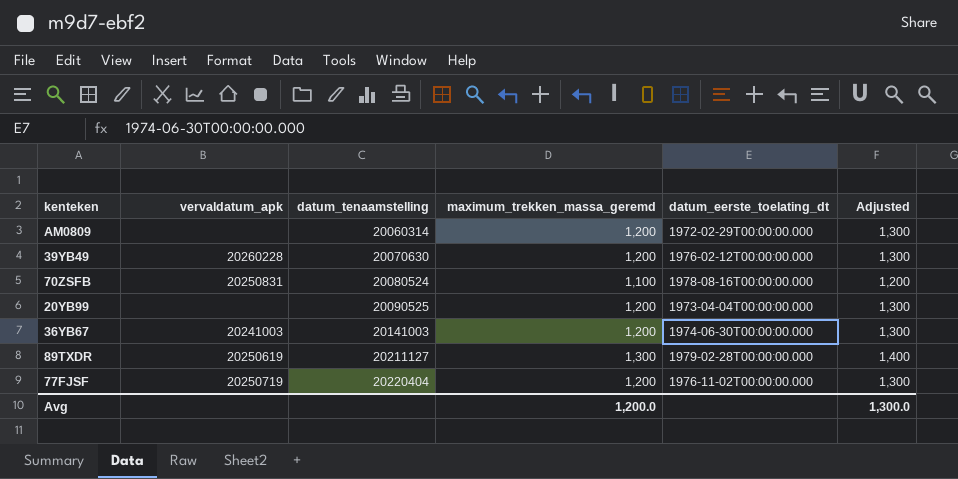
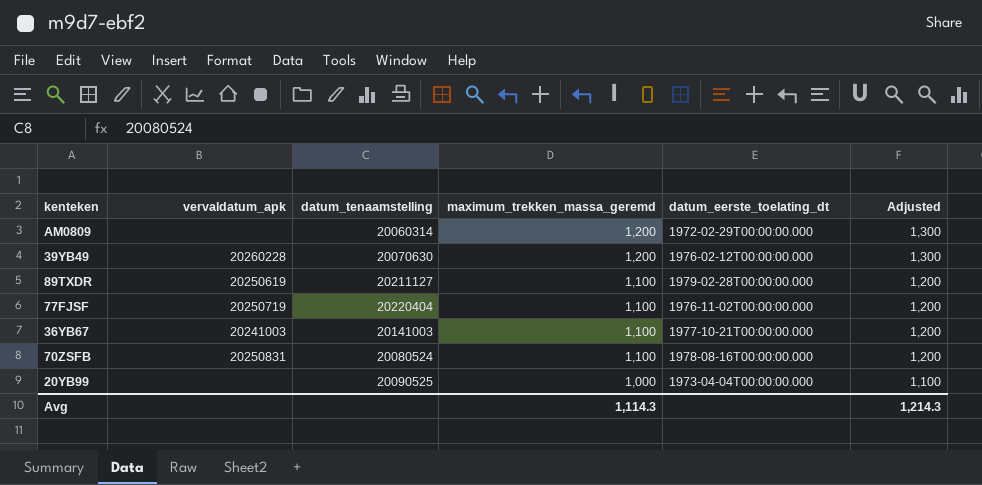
row order: datum_tenaamstelling ascending -> maximum_trekken_massa_geremd descending
89TXDR | maximum_trekken_massa_geremd: 1,300 -> 1,100
89TXDR | Adjusted: 1,400 -> 1,200
77FJSF | maximum_trekken_massa_geremd: 1,200 -> 1,100
77FJSF | Adjusted: 1,300 -> 1,200
36YB67 | maximum_trekken_massa_geremd: 1,200 -> 1,100
36YB67 | datum_eerste_toelating_dt: 1974-06-30T00:00:00.000 -> 1977-10-21T00:00:00.000
36YB67 | Adjusted: 1,300 -> 1,200
20YB99 | maximum_trekken_massa_geremd: 1,200 -> 1,000
20YB99 | Adjusted: 1,300 -> 1,100
Avg | maximum_trekken_massa_geremd: 1,200.0 -> 1,114.3
Avg | Adjusted: 1,300.0 -> 1,214.3

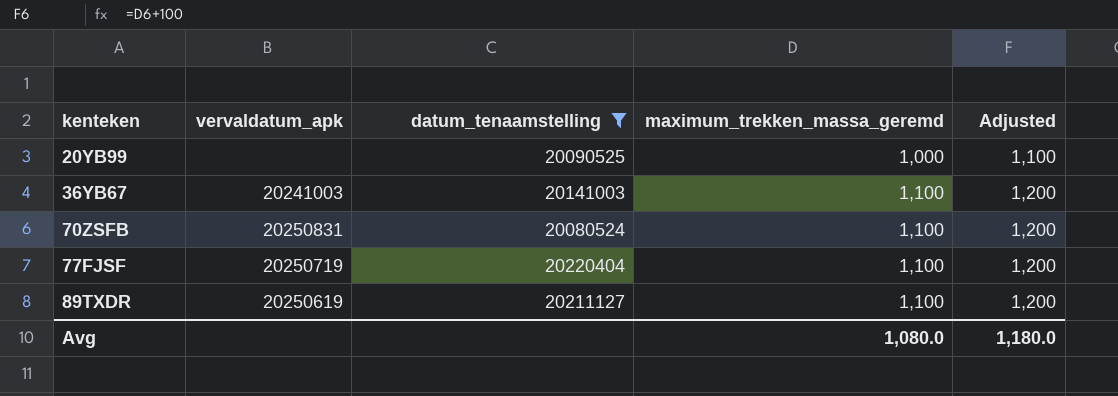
filter: none -> datum_tenaamstelling >= 20080524
row order: maximum_trekken_massa_geremd descending -> kenteken ascending
column datum_eerste_toelating_dt | position: 5 -> none
Avg | maximum_trekken_massa_geremd: 1,114.3 -> 1,080.0
Avg | Adjusted: 1,214.3 -> 1,180.0

